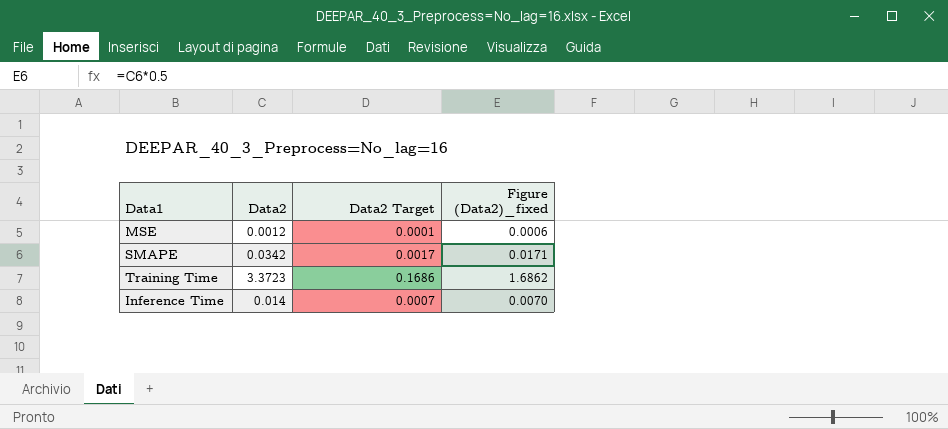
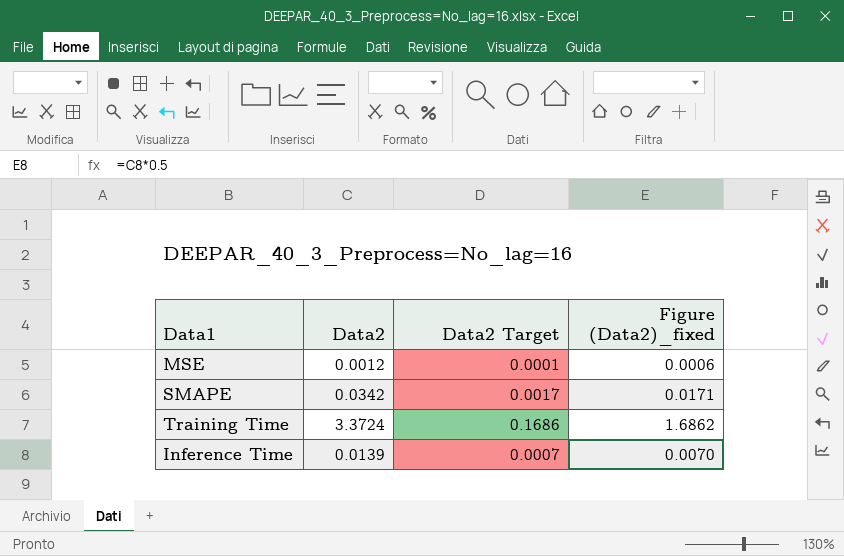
Training Time | Data2: 3.3723 -> 3.3724
Inference Time | Data2: 0.014 -> 0.0139

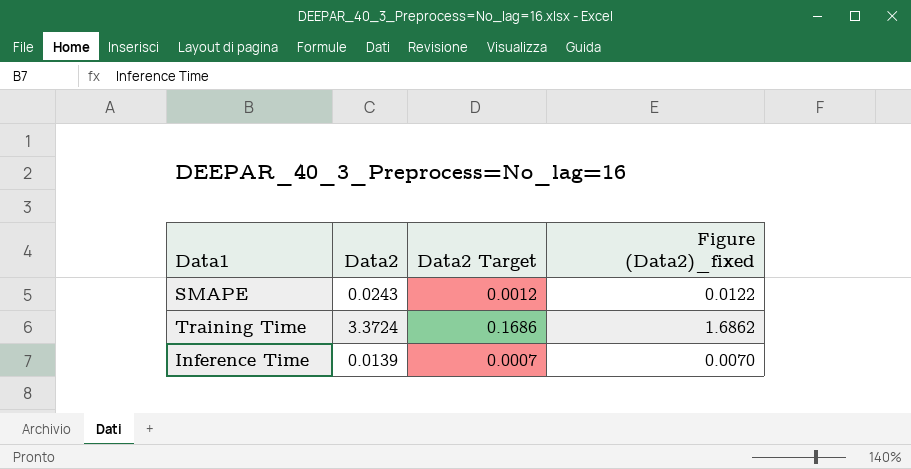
row MSE: 0.0012 | 0.0001 | 0.0006 -> none
SMAPE | Data2: 0.0342 -> 0.0243
SMAPE | Data2 Target: 0.0017 -> 0.0012
SMAPE | Figure (Data2)_fixed: 0.0171 -> 0.0122

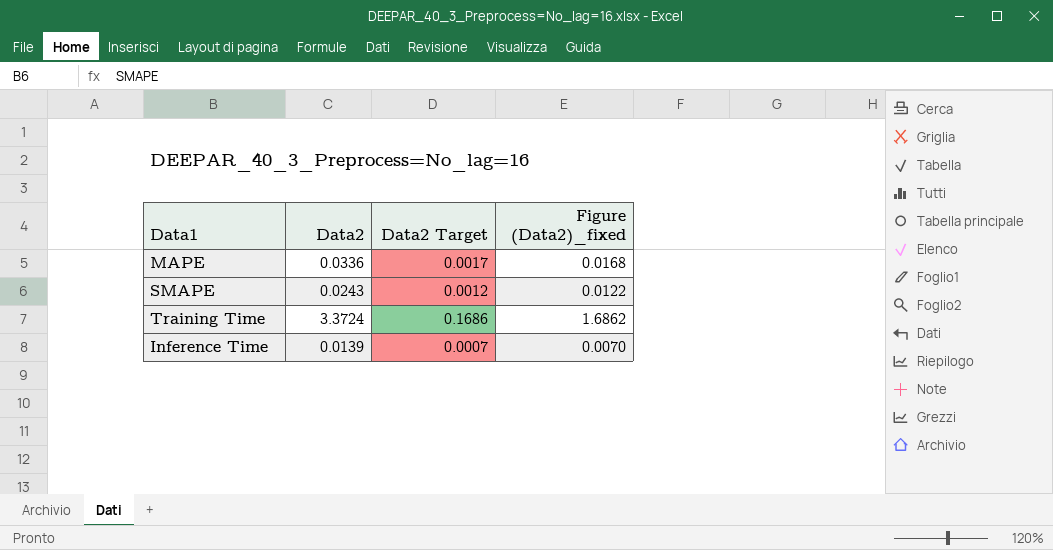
row MAPE: none -> 0.0336 | 0.0017 | 0.0168

